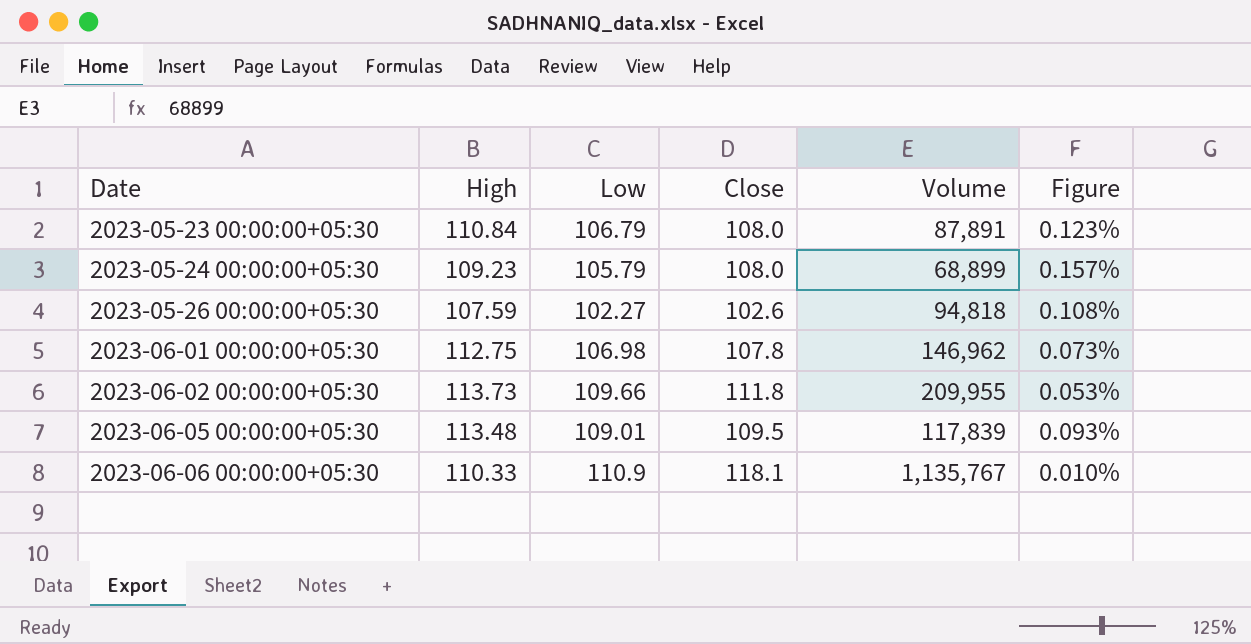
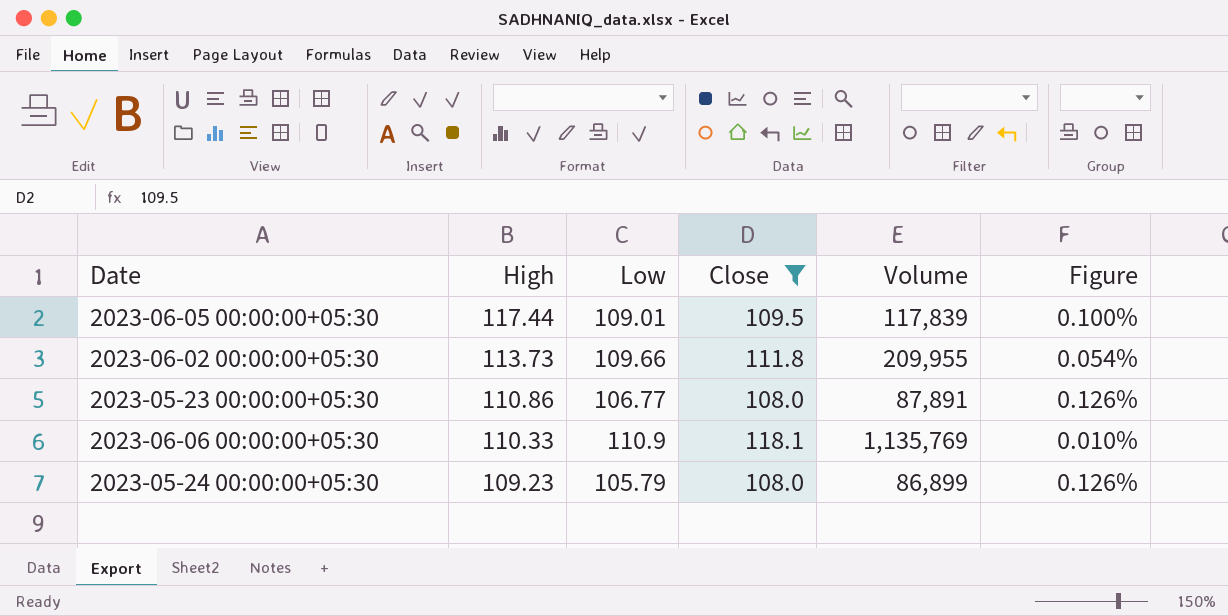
filter: none -> Close >= 108.0
row order: Date ascending -> High descending
column Figure | formula: [Close] / [Volume] -> [High] / [Volume]
2023-06-05 00:00:00+05:30 | High: 113.48 -> 117.44
2023-05-23 00:00:00+05:30 | High: 110.84 -> 110.86
2023-05-23 00:00:00+05:30 | Low: 106.79 -> 106.77
2023-06-06 00:00:00+05:30 | Volume: 1,135,767 -> 1,135,769
2023-05-24 00:00:00+05:30 | Volume: 68,899 -> 86,899

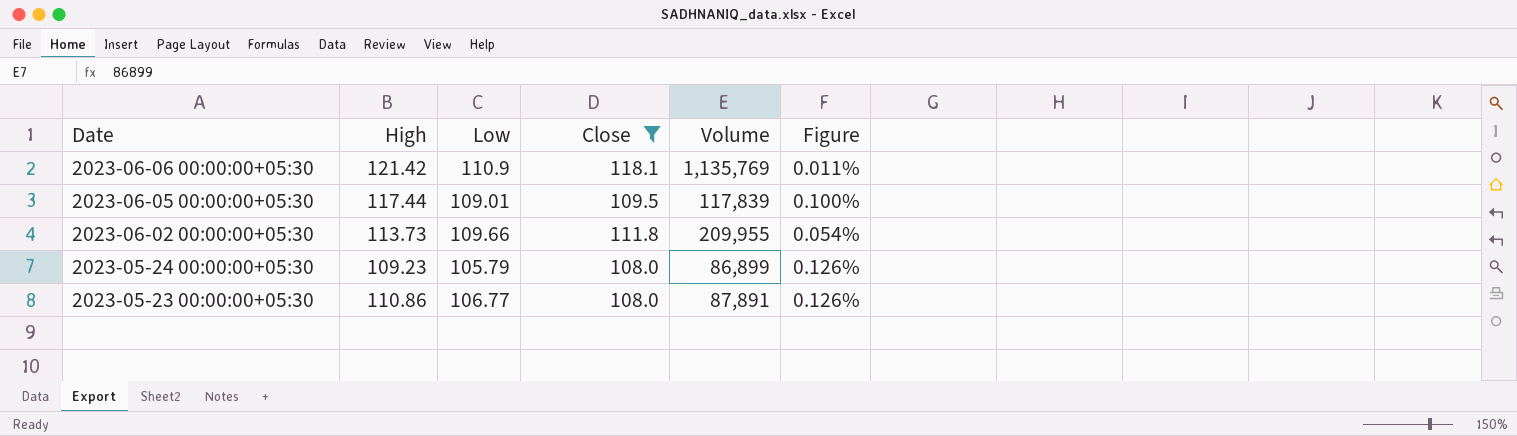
row order: High descending -> Date descending
2023-06-06 00:00:00+05:30 | High: 110.33 -> 121.42
2023-06-06 00:00:00+05:30 | Figure: 0.010% -> 0.011%

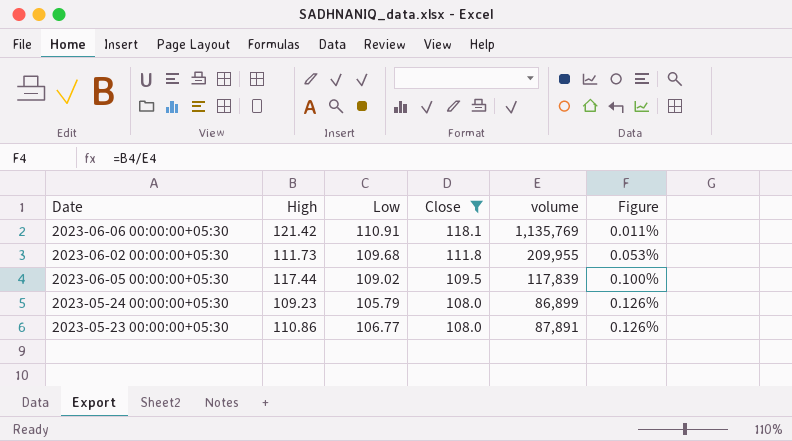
row order: Date descending -> Close descending
column name: Volume -> volume
2023-06-06 00:00:00+05:30 | Low: 110.9 -> 110.91
2023-06-02 00:00:00+05:30 | High: 113.73 -> 111.73
2023-06-02 00:00:00+05:30 | Low: 109.66 -> 109.68
2023-06-02 00:00:00+05:30 | Figure: 0.054% -> 0.053%
2023-06-05 00:00:00+05:30 | Low: 109.01 -> 109.02

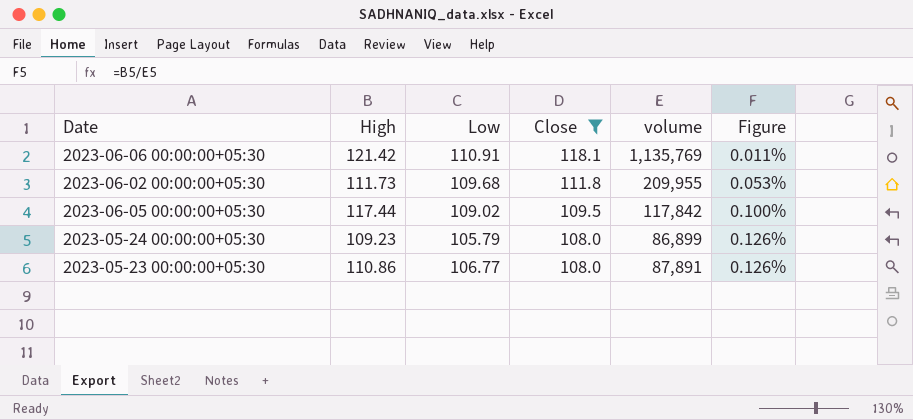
2023-06-05 00:00:00+05:30 | volume: 117,839 -> 117,842

